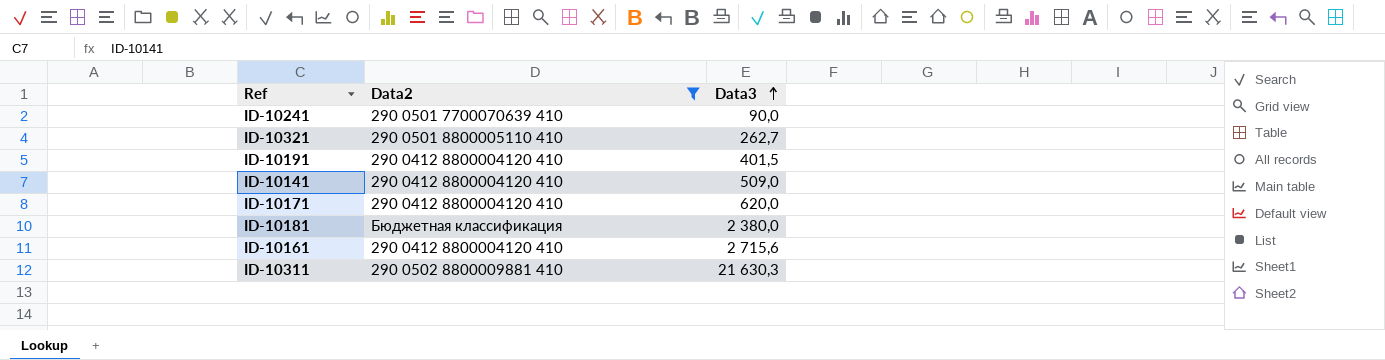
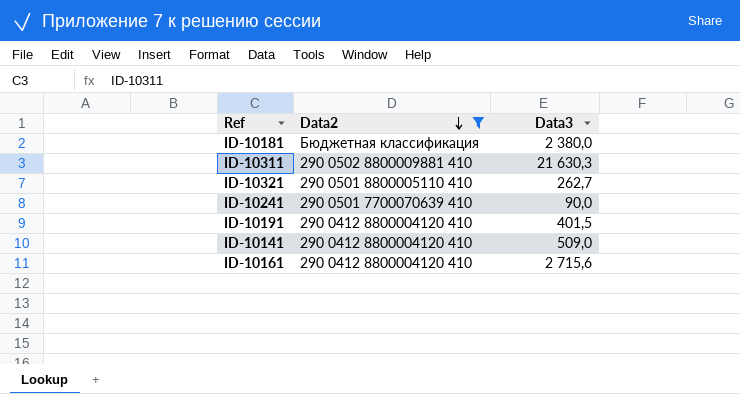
row order: Data3 ascending -> Data2 descending
row ID-10171: 290 0412 8800004120 410 | 620,0 -> none

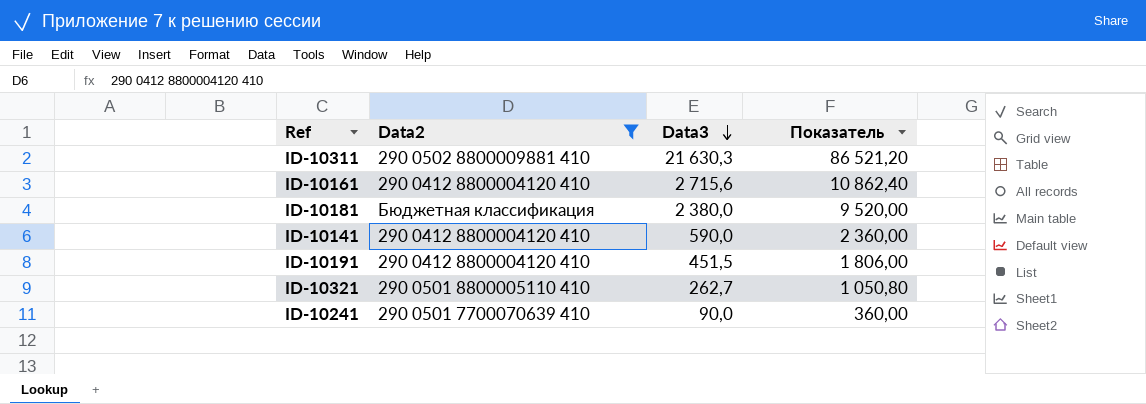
row order: Data2 descending -> Data3 descending
column Показатель | formula: none -> [Data3] * 4
ID-10141 | Data3: 509,0 -> 590,0
ID-10191 | Data3: 401,5 -> 451,5

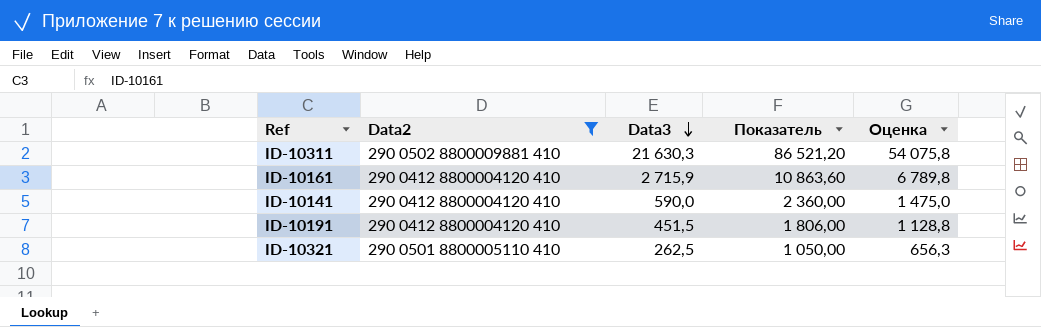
column Оценка | formula: none -> [Data3] * 2,5
row ID-10181: Бюджетная классификация | 2 380,0 | 9 520,00 -> none
row ID-10241: 290 0501 7700070639 410 | 90,0 | 360,00 -> none
ID-10161 | Data3: 2 715,6 -> 2 715,9
ID-10161 | Показатель: 10 862,40 -> 10 863,60
ID-10321 | Data3: 262,7 -> 262,5
ID-10321 | Показатель: 1 050,80 -> 1 050,00

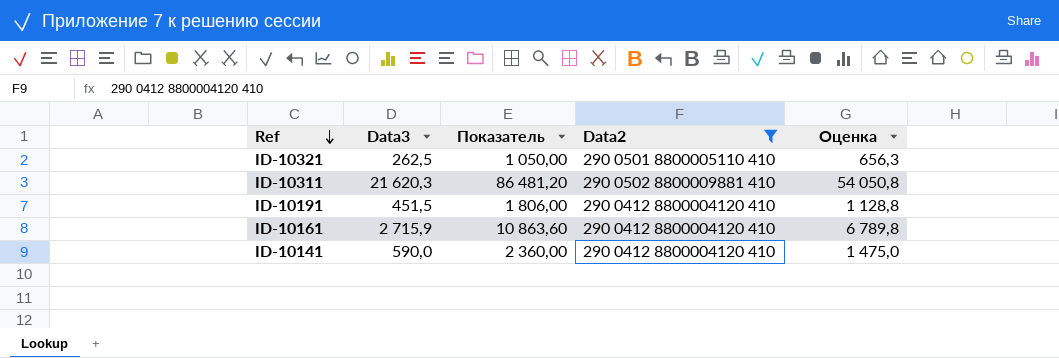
row order: Data3 descending -> Ref descending
column Data2 | position: 2 -> 4
ID-10311 | Data3: 21 630,3 -> 21 620,3
ID-10311 | Показатель: 86 521,20 -> 86 481,20
ID-10311 | Оценка: 54 075,8 -> 54 050,8

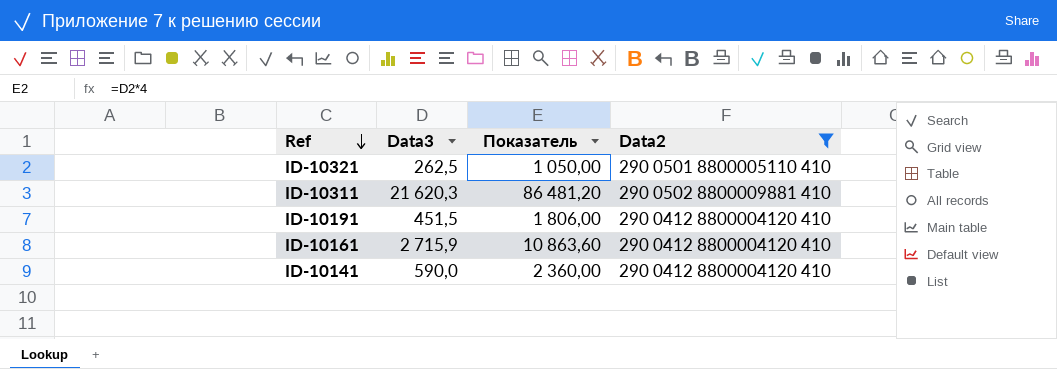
column Оценка | formula: [Data3] * 2,5 -> none

